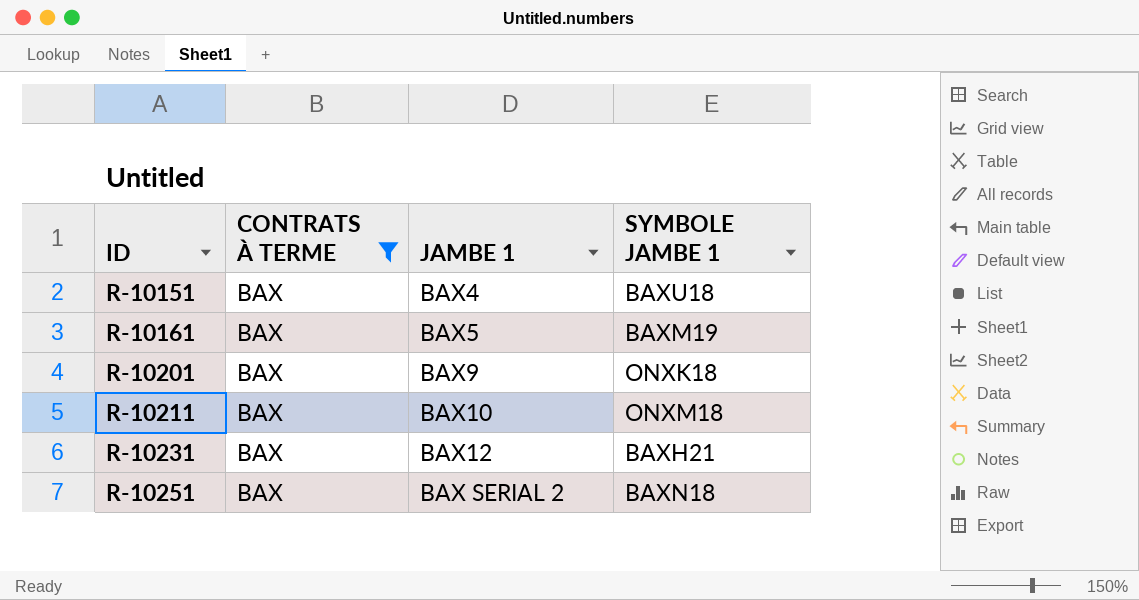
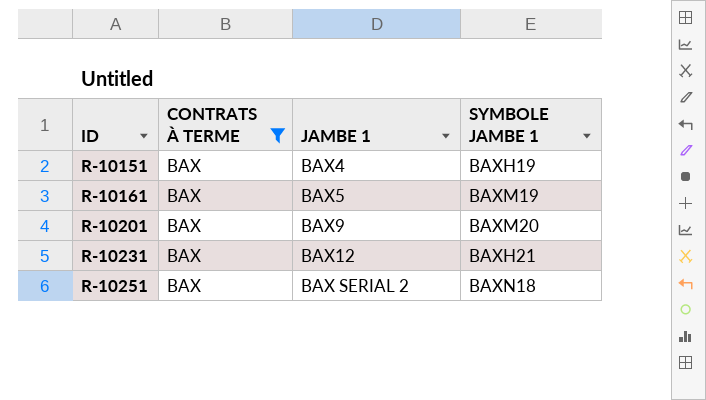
row R-10211: BAX | BAX10 | ONXM18 -> none
R-10151 | SYMBOLE JAMBE 1: BAXU18 -> BAXH19
R-10201 | SYMBOLE JAMBE 1: ONXK18 -> BAXM20

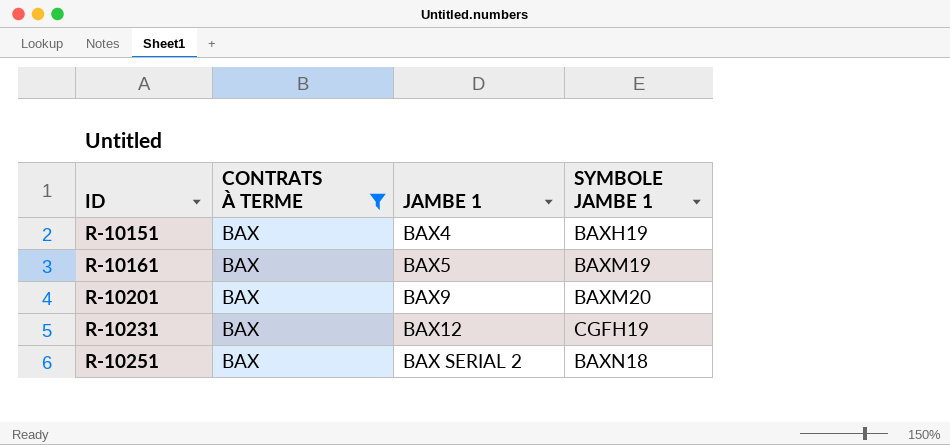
R-10231 | SYMBOLE JAMBE 1: BAXH21 -> CGFH19

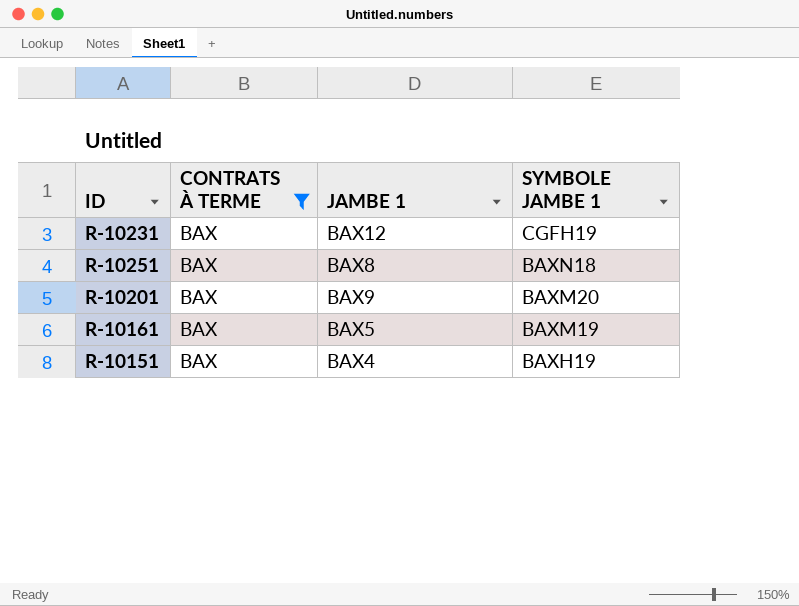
row order: ID ascending -> SYMBOLE JAMBE 1 descending
R-10251 | JAMBE 1: BAX SERIAL 2 -> BAX8

